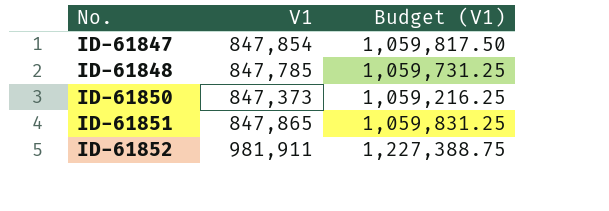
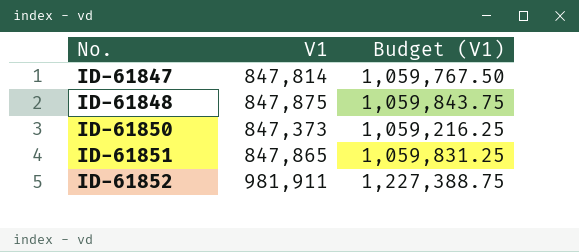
ID-61847 | V1: 847,854 -> 847,814
ID-61847 | Budget (V1): 1,059,817.50 -> 1,059,767.50
ID-61848 | V1: 847,785 -> 847,875
ID-61848 | Budget (V1): 1,059,731.25 -> 1,059,843.75

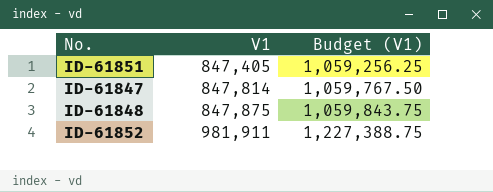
row order: No. ascending -> V1 ascending
row ID-61850: 847,373 | 1,059,216.25 -> none
ID-61851 | V1: 847,865 -> 847,405
ID-61851 | Budget (V1): 1,059,831.25 -> 1,059,256.25

